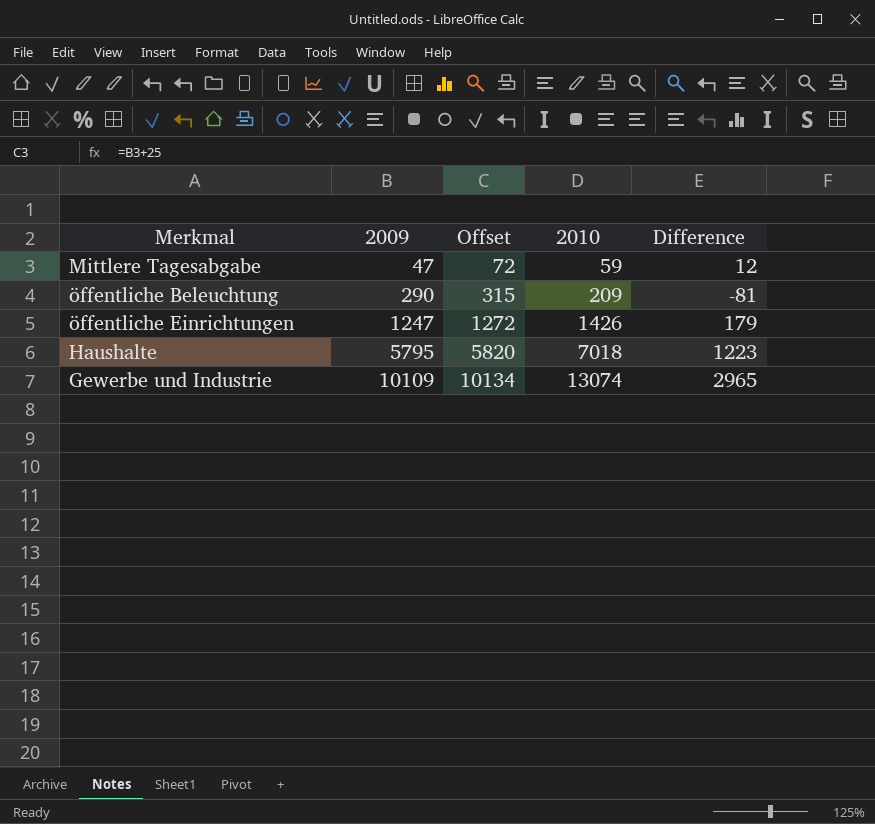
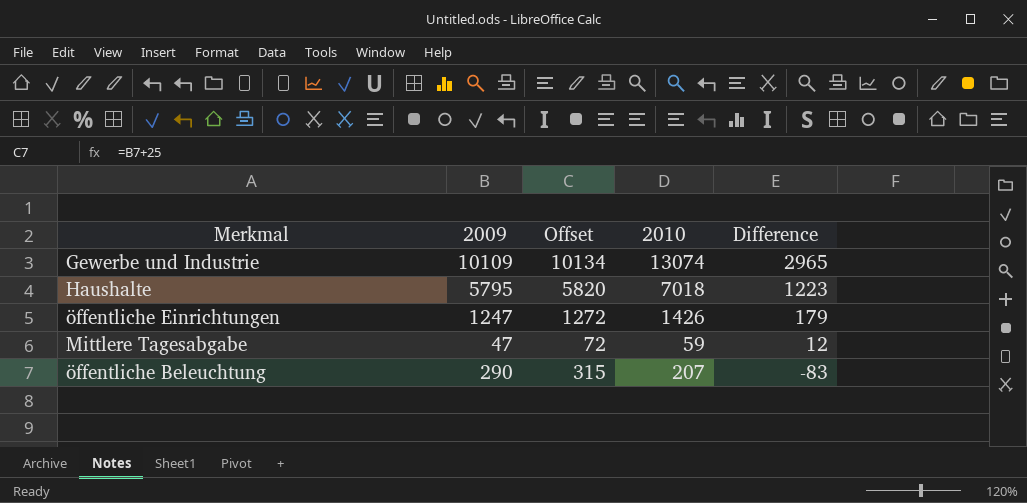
row order: 2009 ascending -> Difference descending
öffentliche Beleuchtung | 2010: 209 -> 207
öffentliche Beleuchtung | Difference: -81 -> -83

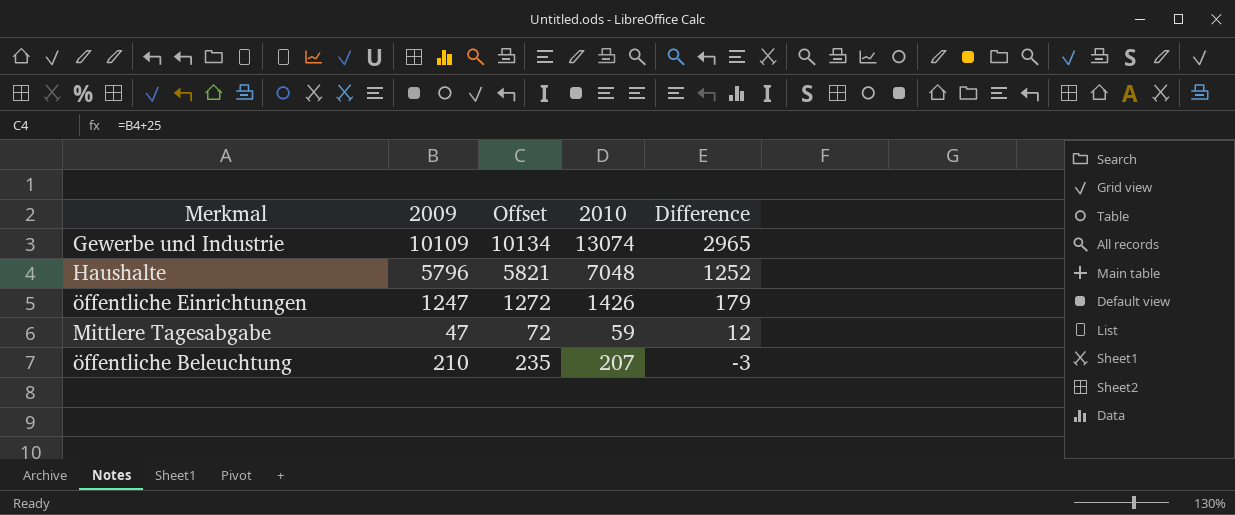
Haushalte | 2009: 5795 -> 5796
Haushalte | Offset: 5820 -> 5821
Haushalte | 2010: 7018 -> 7048
Haushalte | Difference: 1223 -> 1252
öffentliche Beleuchtung | 2009: 290 -> 210
öffentliche Beleuchtung | Offset: 315 -> 235
öffentliche Beleuchtung | Difference: -83 -> -3

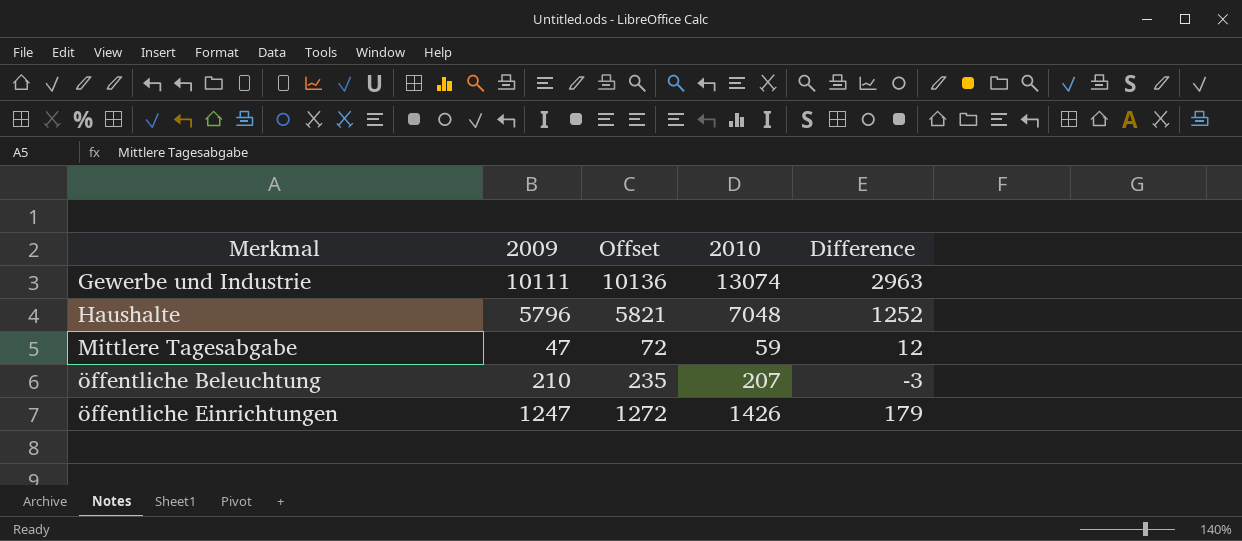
row order: Difference descending -> Merkmal ascending
Gewerbe und Industrie | 2009: 10109 -> 10111
Gewerbe und Industrie | Offset: 10134 -> 10136
Gewerbe und Industrie | Difference: 2965 -> 2963

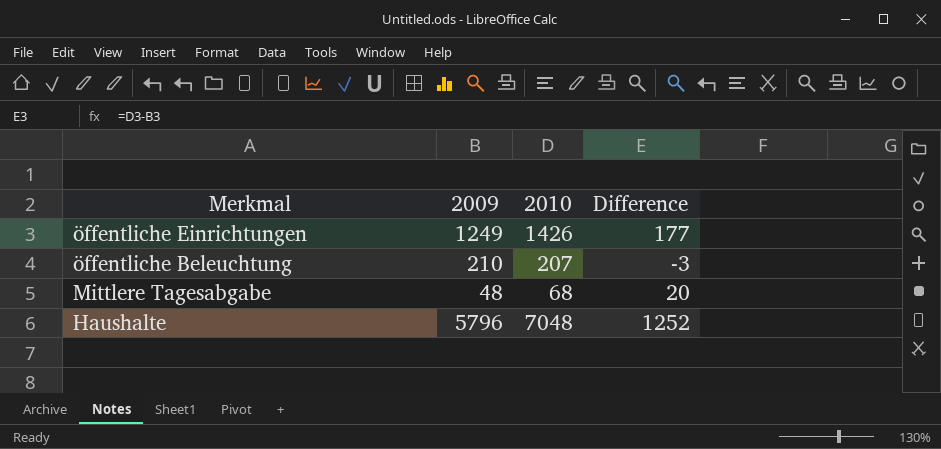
row order: Merkmal ascending -> Merkmal descending
column Offset | formula: [2009] + 25 -> none
row Gewerbe und Industrie: 10111 | 10136 | 13074 | 2963 -> none
öffentliche Einrichtungen | 2009: 1247 -> 1249
öffentliche Einrichtungen | Difference: 179 -> 177
Mittlere Tagesabgabe | 2009: 47 -> 48
Mittlere Tagesabgabe | 2010: 59 -> 68
Mittlere Tagesabgabe | Difference: 12 -> 20

